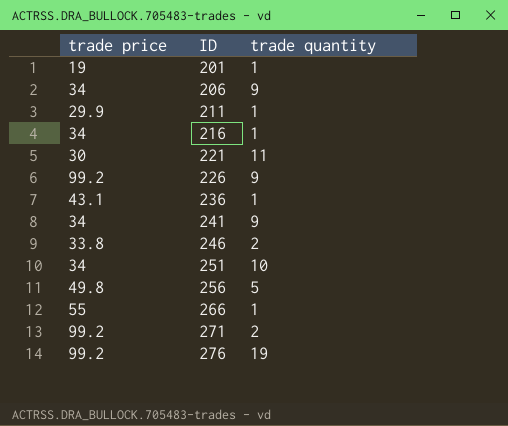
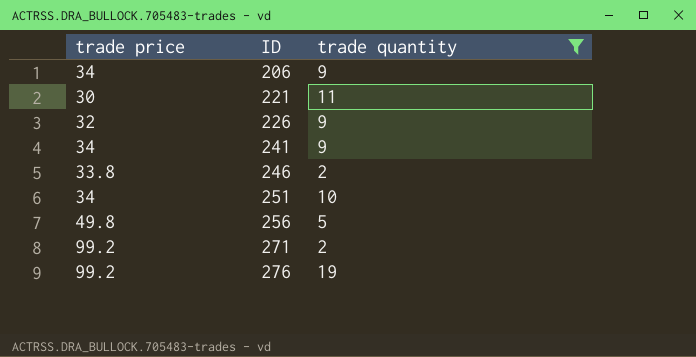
filter: none -> trade quantity != 1
226 | trade price: 99.2 -> 32

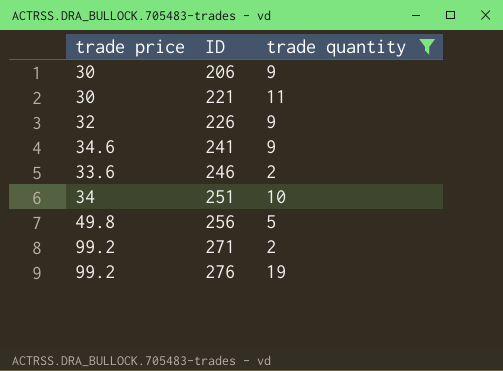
206 | trade price: 34 -> 30
241 | trade price: 34 -> 34.6
246 | trade price: 33.8 -> 33.6

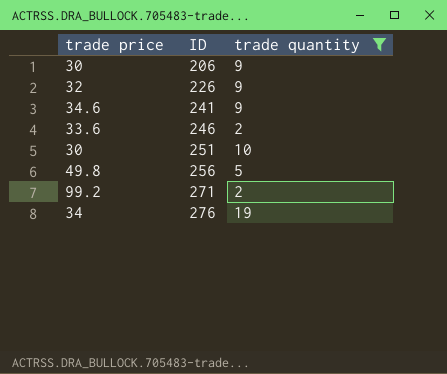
row 221: 30 | 11 -> none
251 | trade price: 34 -> 30
276 | trade price: 99.2 -> 34

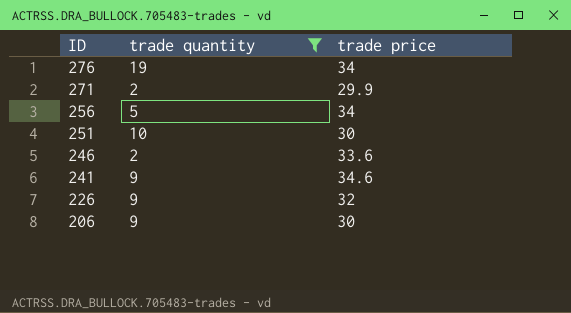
row order: ID ascending -> ID descending
column trade price | position: 1 -> 3
271 | trade price: 99.2 -> 29.9
256 | trade price: 49.8 -> 34

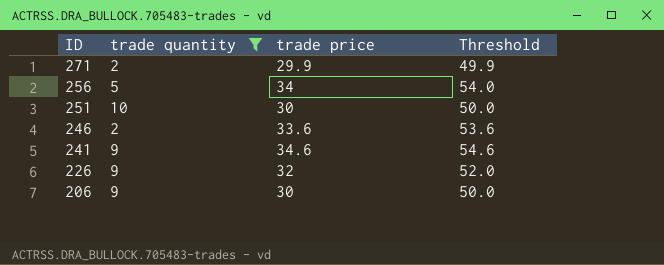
column Threshold | formula: none -> [trade price] + 20
row 276: 19 | 34 -> none

